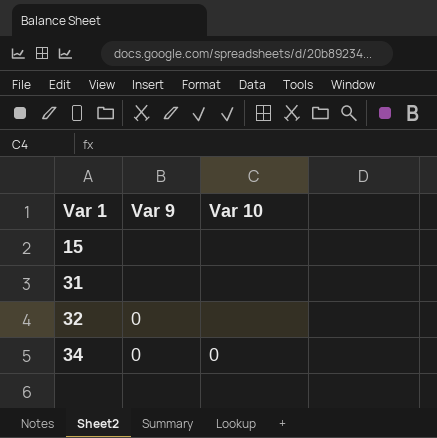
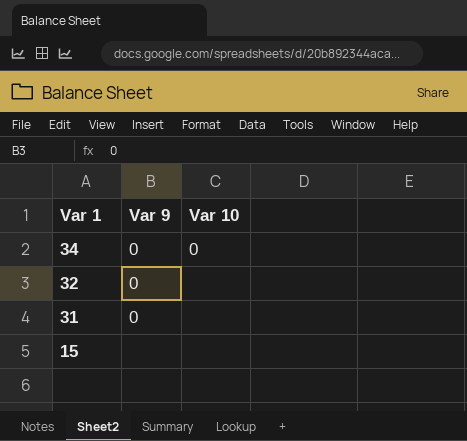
row order: Var 1 ascending -> Var 1 descending
31 | Var 9: none -> 0

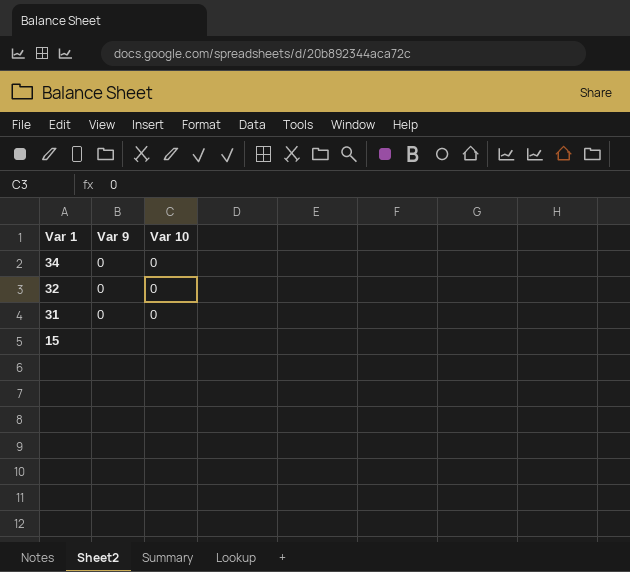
32 | Var 10: none -> 0
31 | Var 10: none -> 0

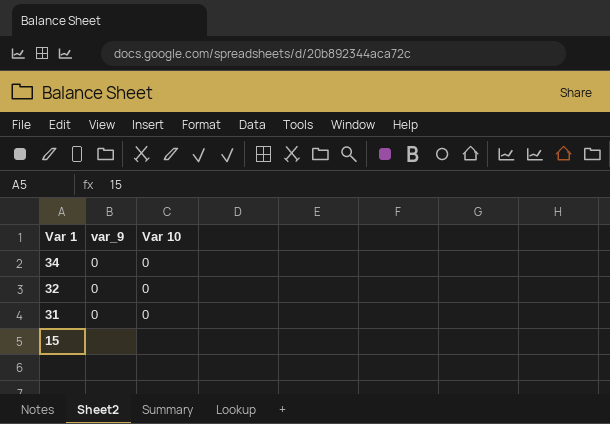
column name: Var 9 -> var_9

